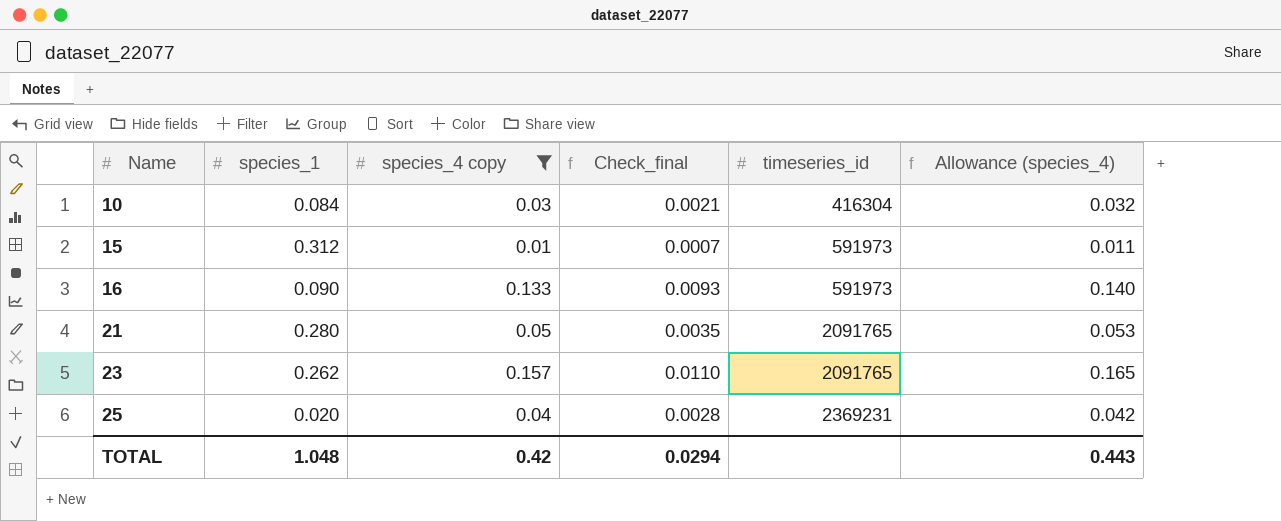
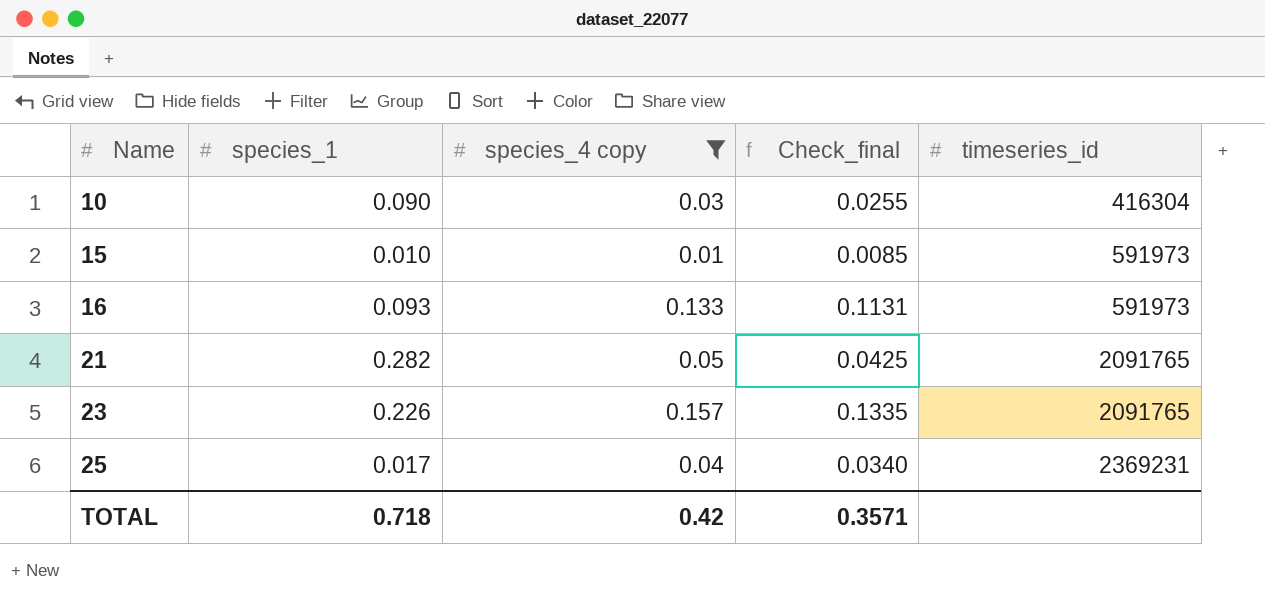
column Allowance (species_4) | formula: [species_4 copy] * 1.05 -> none
column Check_final | formula: [species_4 copy] * 0.07 -> [species_4 copy] * 0.85
10 | species_1: 0.084 -> 0.090
15 | species_1: 0.312 -> 0.010
16 | species_1: 0.090 -> 0.093
21 | species_1: 0.280 -> 0.282
23 | species_1: 0.262 -> 0.226
25 | species_1: 0.020 -> 0.017
TOTAL | species_1: 1.048 -> 0.718
TOTAL | Check_final: 0.0294 -> 0.3571

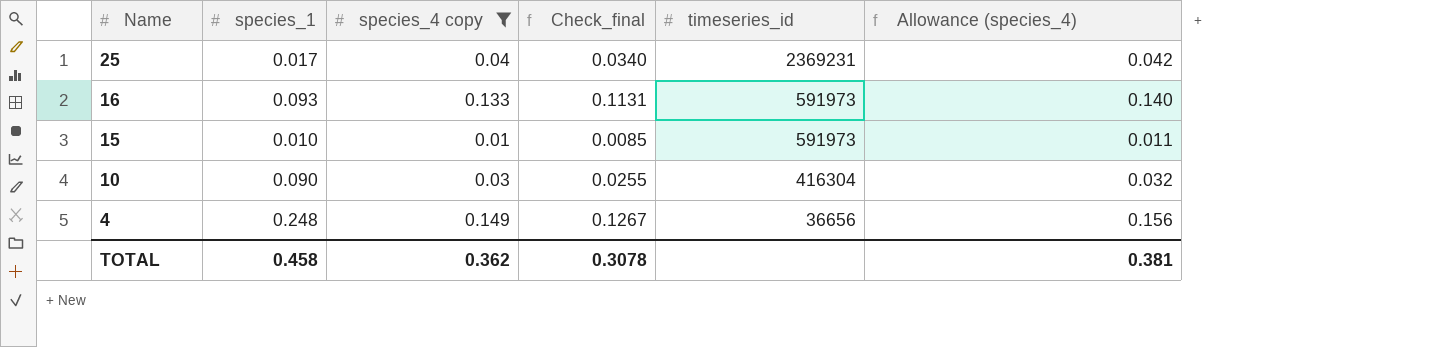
row order: Name ascending -> Name descending
column Allowance (species_4) | formula: none -> [species_4 copy] * 1.05
row 21: 0.282 | 0.05 | 0.0425 | 2091765 -> none
row 23: 0.226 | 0.157 | 0.1335 | 2091765 -> none
row 4: none -> 0.248 | 0.149 | 0.1267 | 36656 | 0.156
TOTAL | species_1: 0.718 -> 0.458
TOTAL | species_4 copy: 0.42 -> 0.362
TOTAL | Check_final: 0.3571 -> 0.3078

